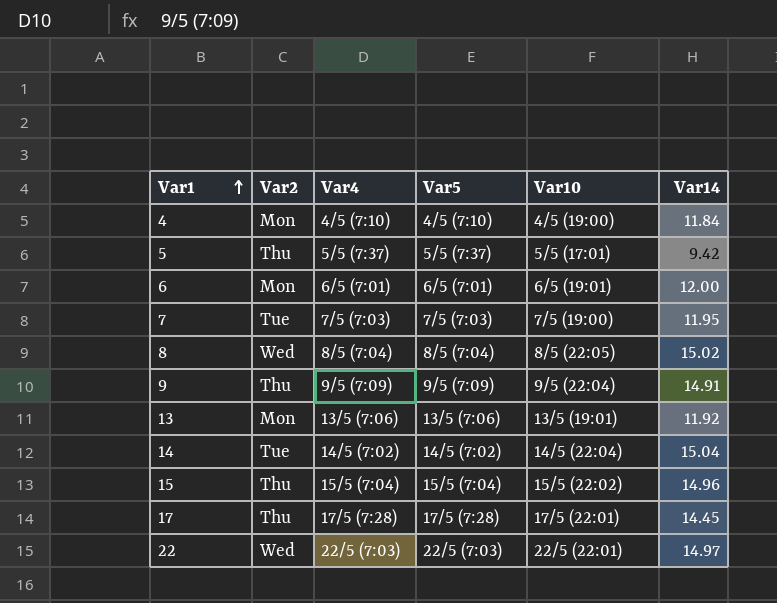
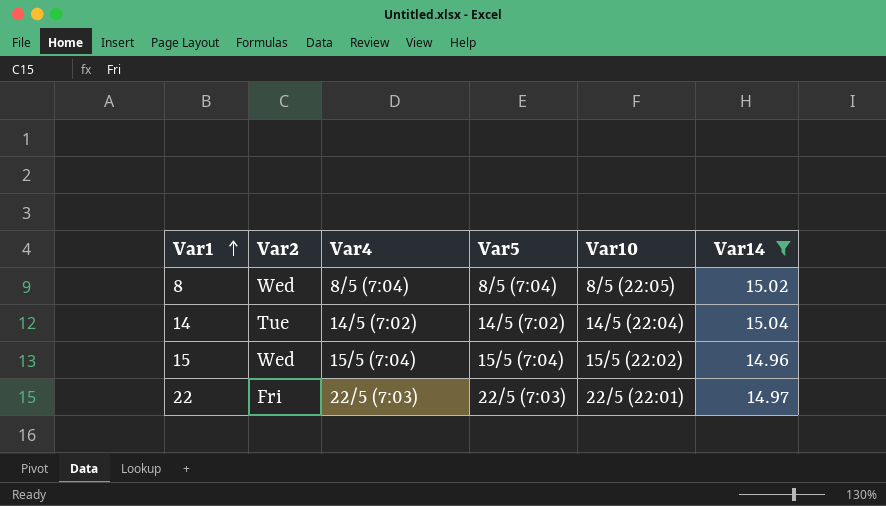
filter: none -> Var14 >= 14.96
15 | Var2: Thu -> Wed
22 | Var2: Wed -> Fri

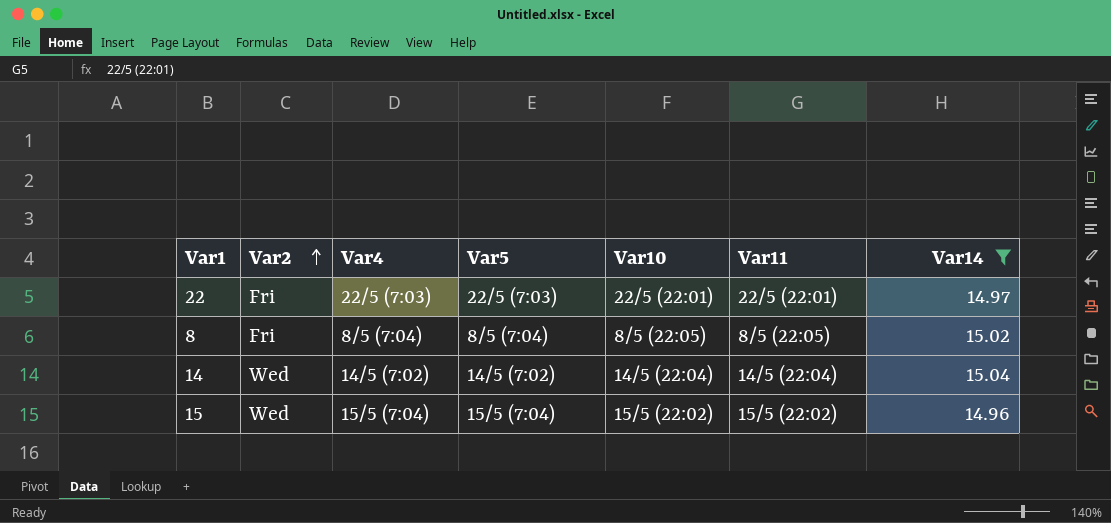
row order: Var1 ascending -> Var2 ascending
column Var11 | position: none -> 6
8 | Var2: Wed -> Fri
14 | Var2: Tue -> Wed

